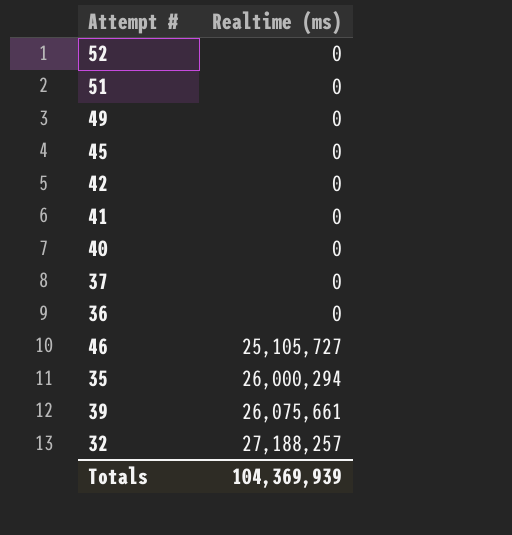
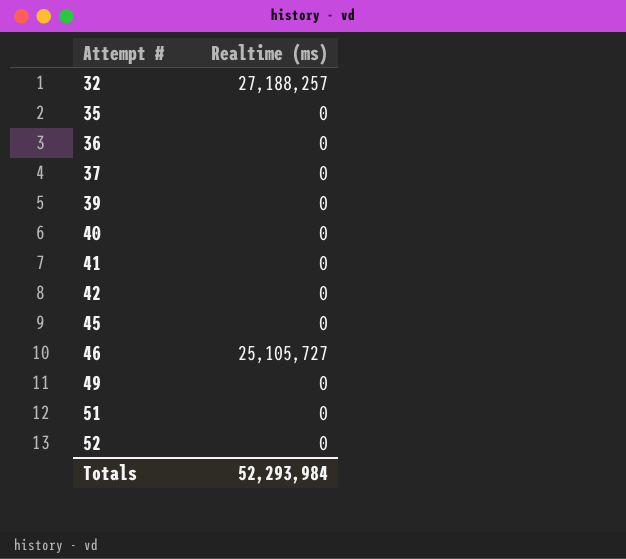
row order: Realtime (ms) ascending -> Attempt # ascending
35 | Realtime (ms): 26,000,294 -> 0
39 | Realtime (ms): 26,075,661 -> 0
Totals | Realtime (ms): 104,369,939 -> 52,293,984

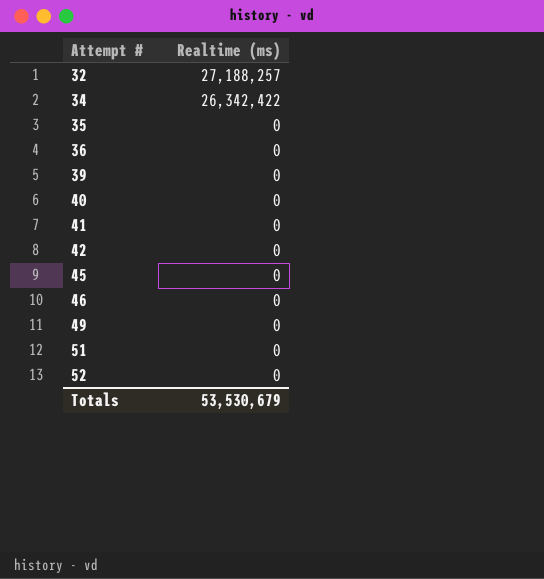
row 37: 0 -> none
row 34: none -> 26,342,422
46 | Realtime (ms): 25,105,727 -> 0
Totals | Realtime (ms): 52,293,984 -> 53,530,679

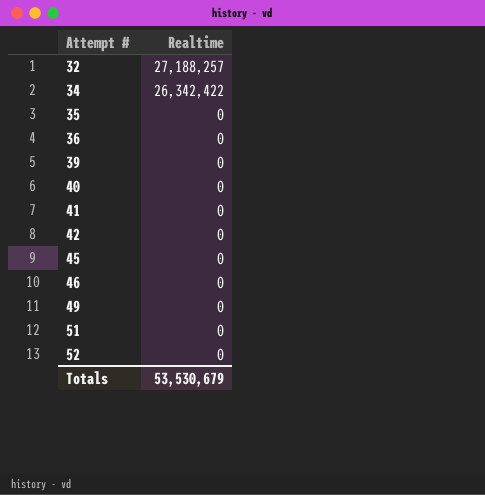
column name: Realtime (ms) -> Realtime

